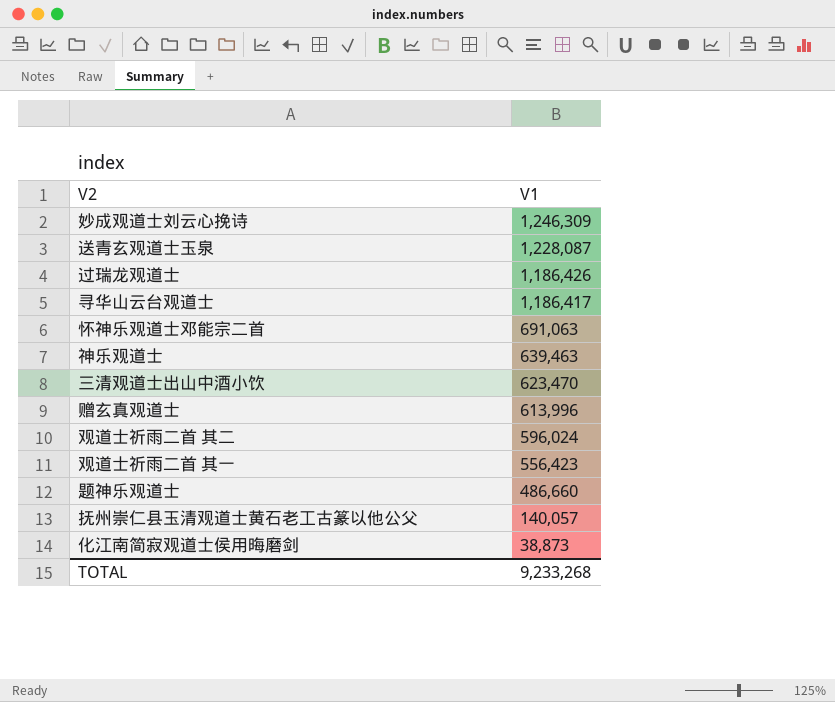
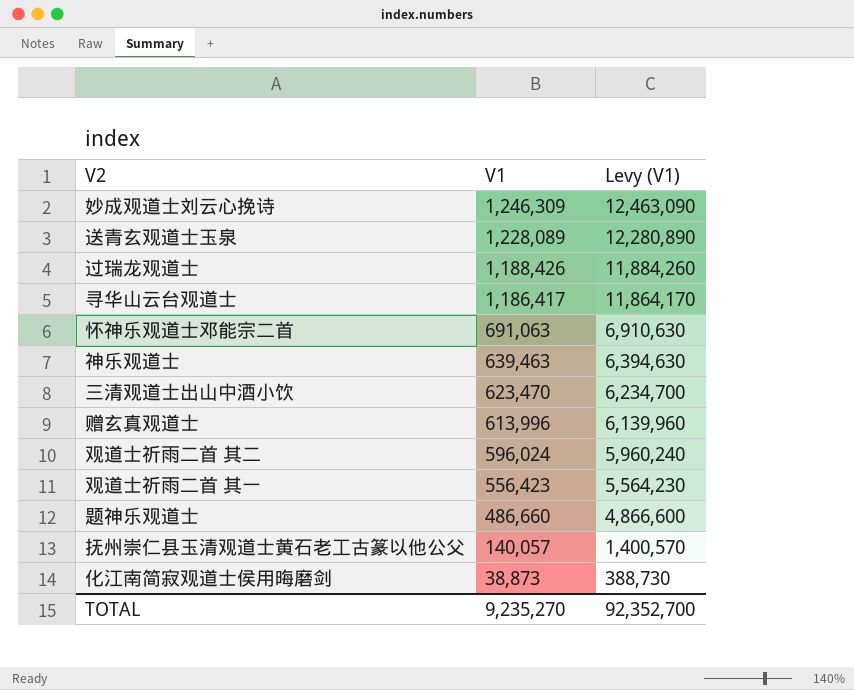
column Levy (V1) | formula: none -> [V1] * 10
送青玄观道士玉泉 | V1: 1,228,087 -> 1,228,089
过瑞龙观道士 | V1: 1,186,426 -> 1,188,426
TOTAL | V1: 9,233,268 -> 9,235,270

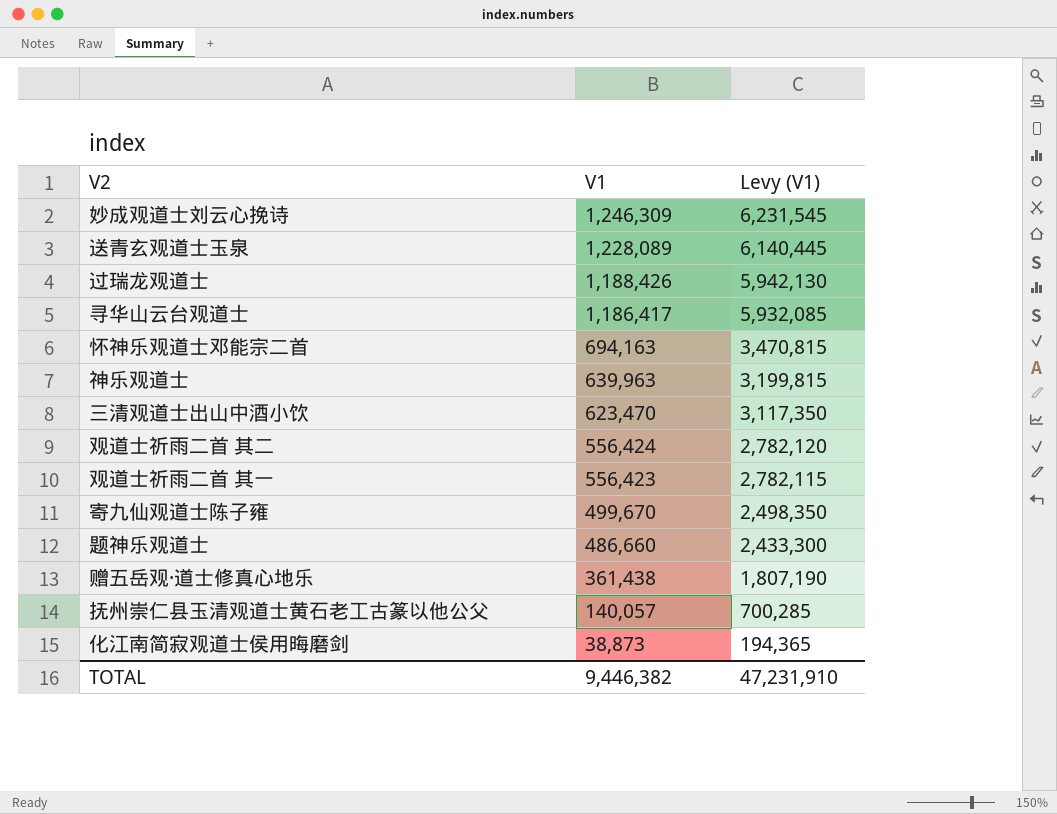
column Levy (V1) | formula: [V1] * 10 -> [V1] * 5
row 赠玄真观道士: 613,996 | 6,139,960 -> none
怀神乐观道士邓能宗二首 | V1: 691,063 -> 694,163
神乐观道士 | V1: 639,463 -> 639,963
观道士祈雨二首 其二 | V1: 596,024 -> 556,424
row 寄九仙观道士陈子雍: none -> 499,670 | 2,498,350
row 赠五岳观·道士修真心地乐: none -> 361,438 | 1,807,190
TOTAL | V1: 9,235,270 -> 9,446,382
TOTAL | Levy (V1): 92,352,700 -> 47,231,910

